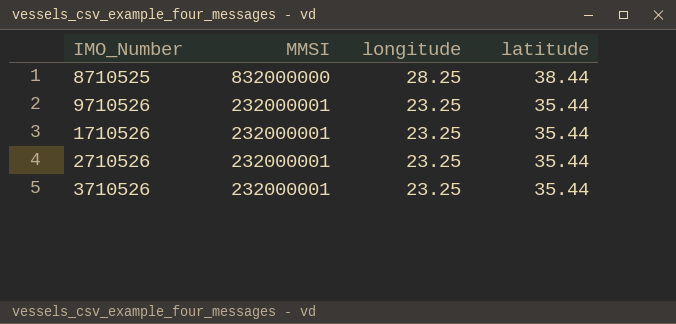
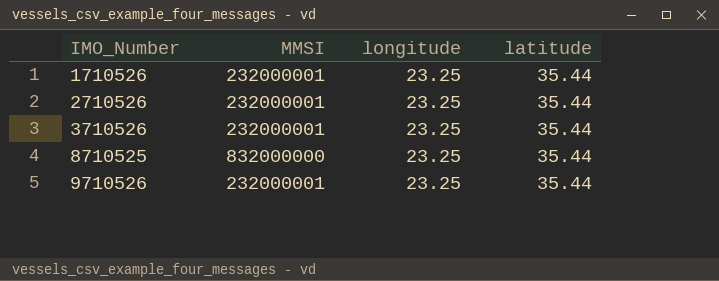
row order: MMSI descending -> IMO_Number ascending
8710525 | longitude: 28.25 -> 23.25
8710525 | latitude: 38.44 -> 35.44

